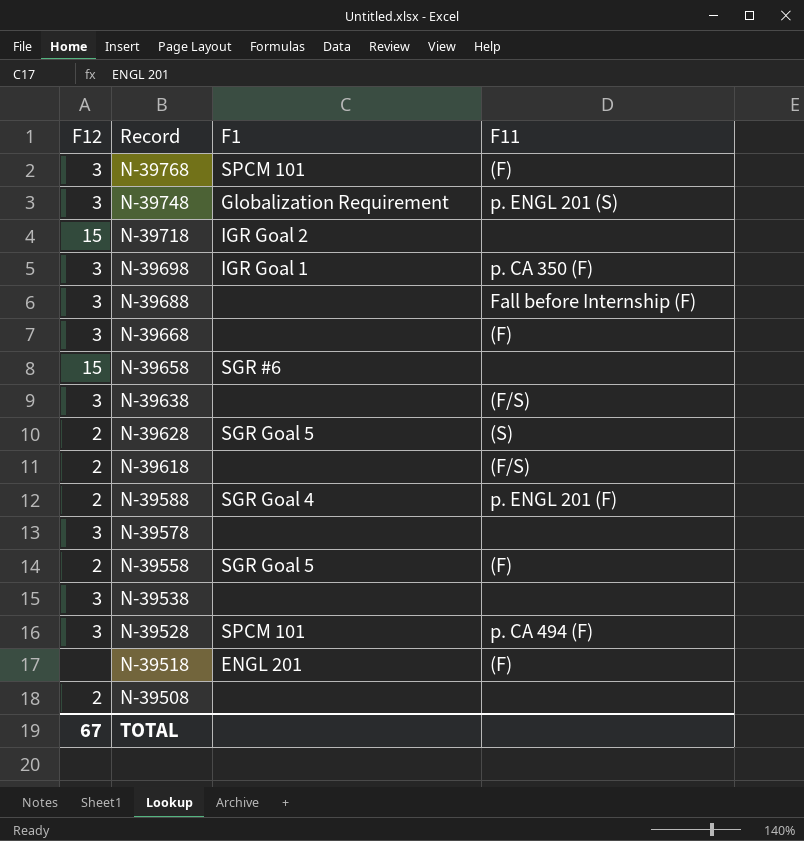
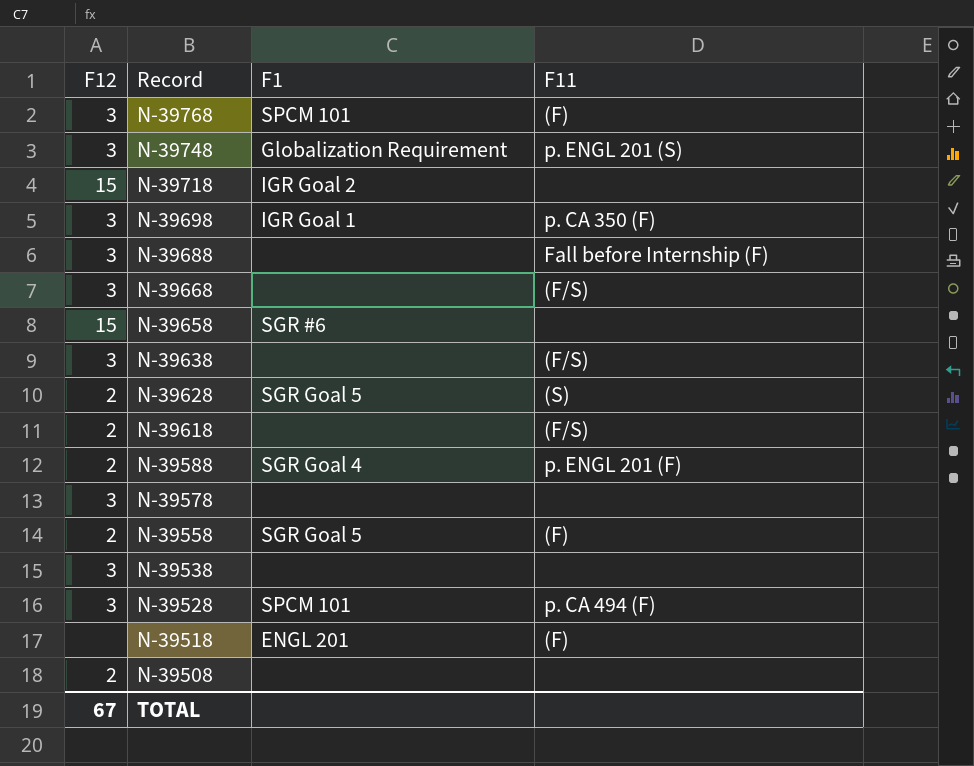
N-39668 | F11: (F) -> (F/S)

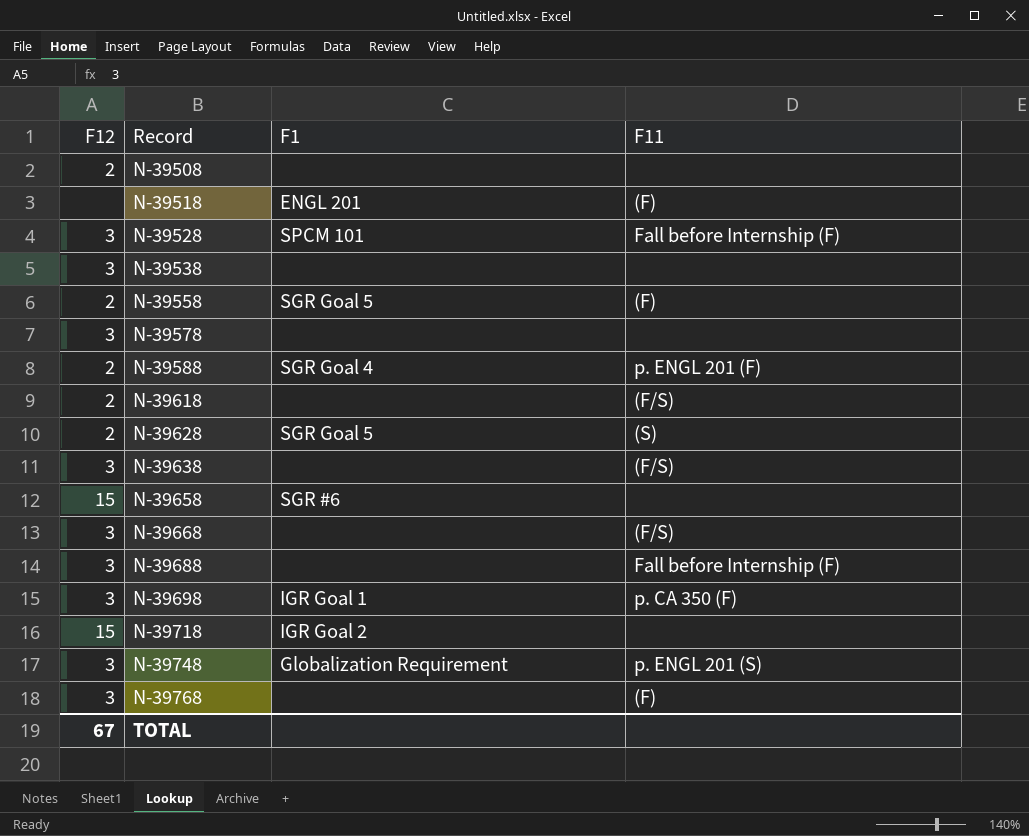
row order: Record descending -> Record ascending
N-39528 | F11: p. CA 494 (F) -> Fall before Internship (F)
N-39768 | F1: SPCM 101 -> none

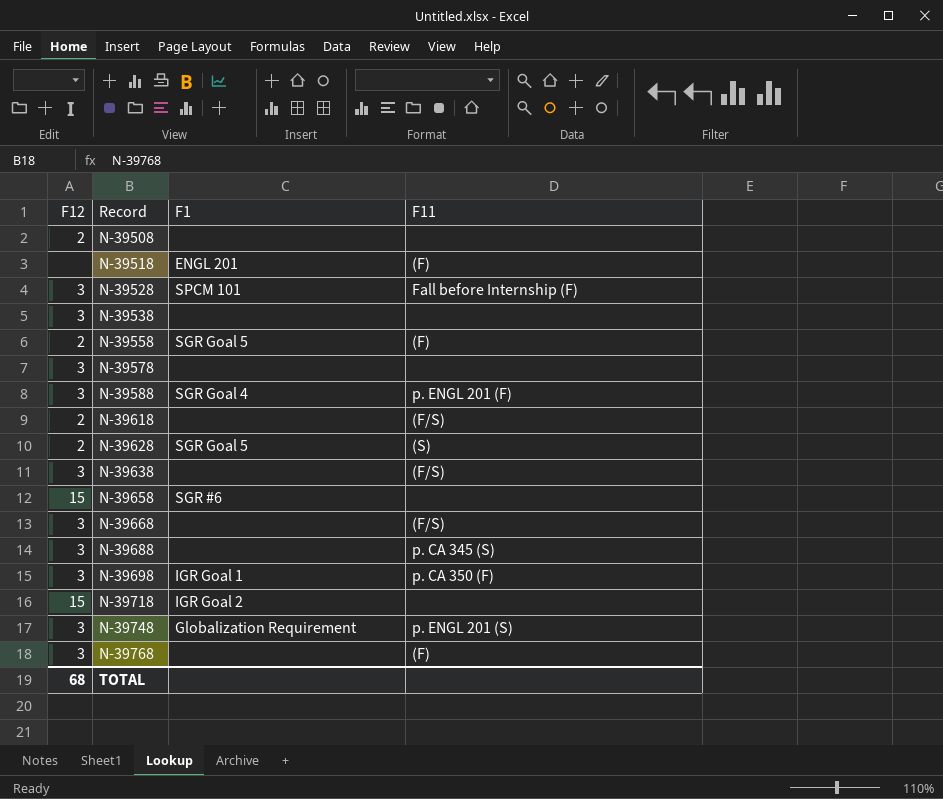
N-39588 | F12: 2 -> 3
N-39688 | F11: Fall before Internship (F) -> p. CA 345 (S)
TOTAL | F12: 67 -> 68

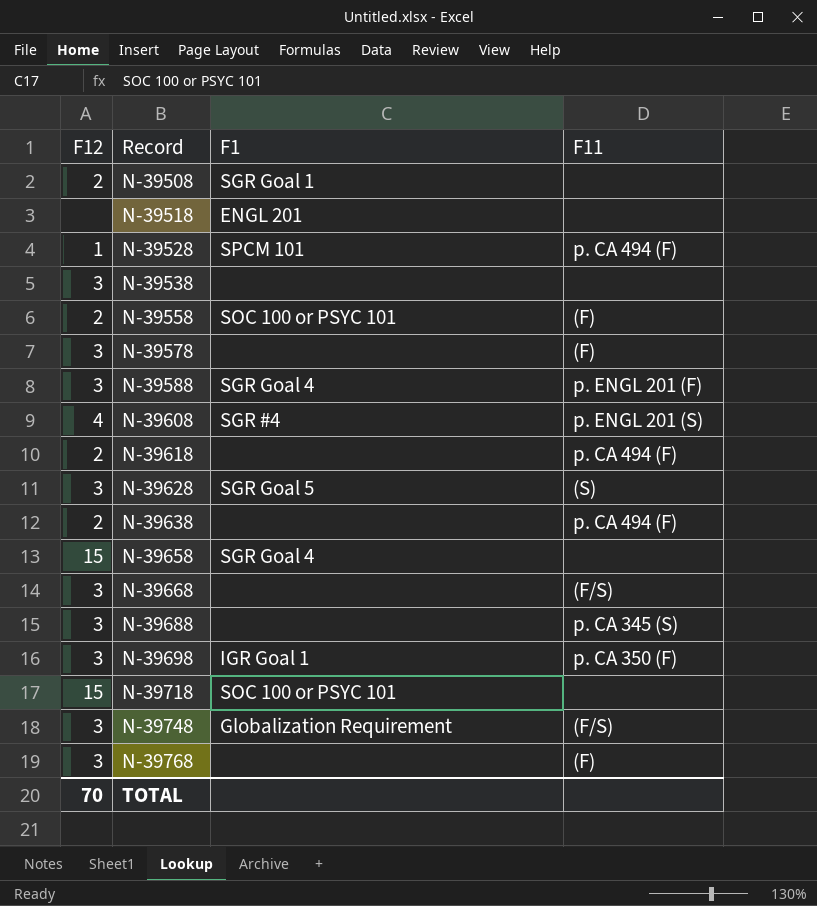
N-39508 | F1: none -> SGR Goal 1
N-39518 | F11: (F) -> none
N-39528 | F12: 3 -> 1
N-39528 | F11: Fall before Internship (F) -> p. CA 494 (F)
N-39558 | F1: SGR Goal 5 -> SOC 100 or PSYC 101
N-39578 | F11: none -> (F)
row N-39608: none -> 4 | SGR #4 | p. ENGL 201 (S)
N-39618 | F11: (F/S) -> p. CA 494 (F)
N-39628 | F12: 2 -> 3
N-39638 | F12: 3 -> 2
N-39638 | F11: (F/S) -> p. CA 494 (F)
N-39658 | F1: SGR #6 -> SGR Goal 4
N-39718 | F1: IGR Goal 2 -> SOC 100 or PSYC 101
N-39748 | F11: p. ENGL 201 (S) -> (F/S)
TOTAL | F12: 68 -> 70

